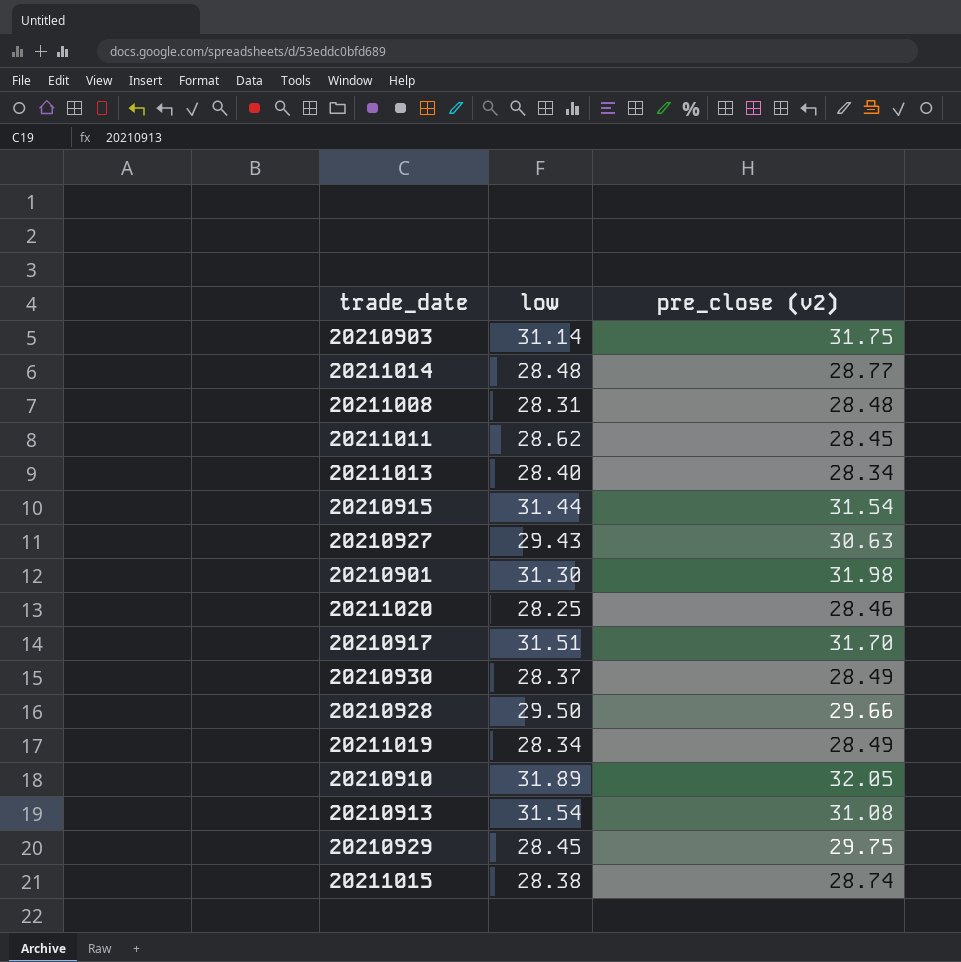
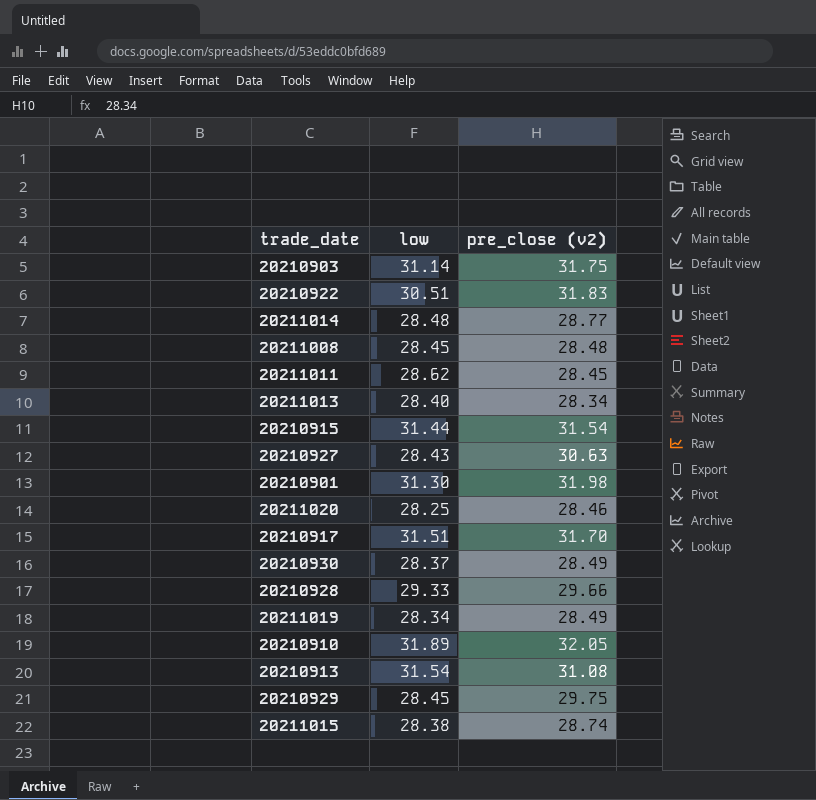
row 20210922: none -> 30.51 | 31.83
20211008 | low: 28.31 -> 28.45
20210927 | low: 29.43 -> 28.43
20210928 | low: 29.50 -> 29.33

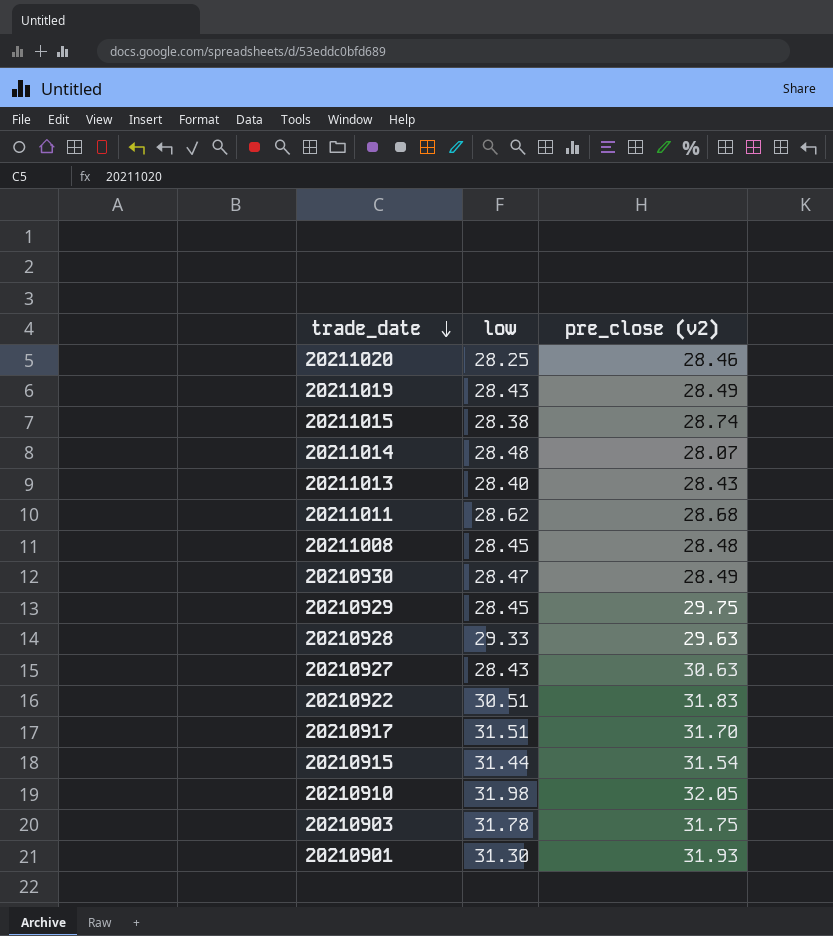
row order: none -> trade_date descending
row 20210913: 31.54 | 31.08 -> none
20211019 | low: 28.34 -> 28.43
20211014 | pre_close (v2): 28.77 -> 28.07
20211013 | pre_close (v2): 28.34 -> 28.43
20211011 | pre_close (v2): 28.45 -> 28.68
20210930 | low: 28.37 -> 28.47
20210928 | pre_close (v2): 29.66 -> 29.63
20210910 | low: 31.89 -> 31.98
20210903 | low: 31.14 -> 31.78
20210901 | pre_close (v2): 31.98 -> 31.93

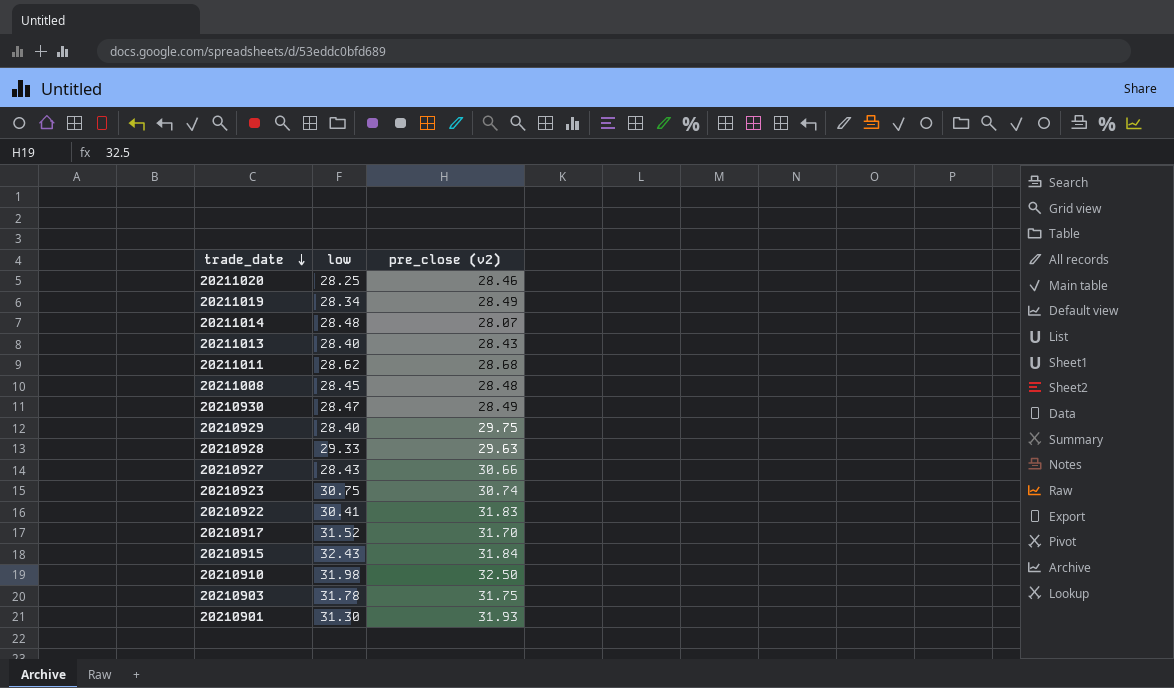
row 20211015: 28.38 | 28.74 -> none
20211019 | low: 28.43 -> 28.34
20210929 | low: 28.45 -> 28.40
20210927 | pre_close (v2): 30.63 -> 30.66
row 20210923: none -> 30.75 | 30.74
20210922 | low: 30.51 -> 30.41
20210917 | low: 31.51 -> 31.52
20210915 | low: 31.44 -> 32.43
20210915 | pre_close (v2): 31.54 -> 31.84
20210910 | pre_close (v2): 32.05 -> 32.50

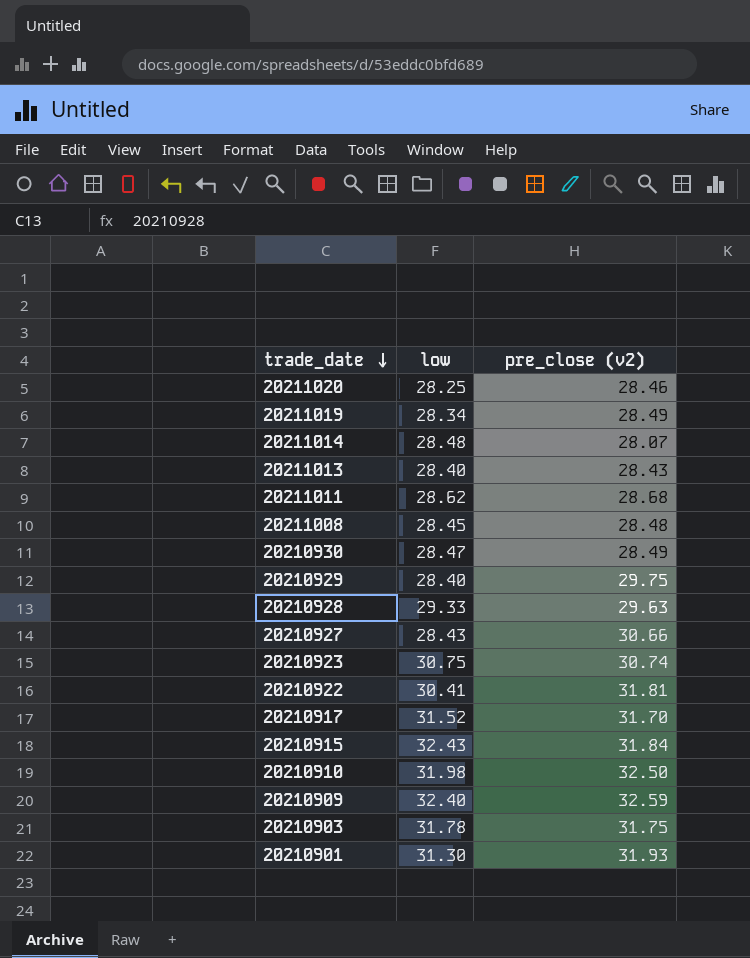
20210922 | pre_close (v2): 31.83 -> 31.81
row 20210909: none -> 32.40 | 32.59

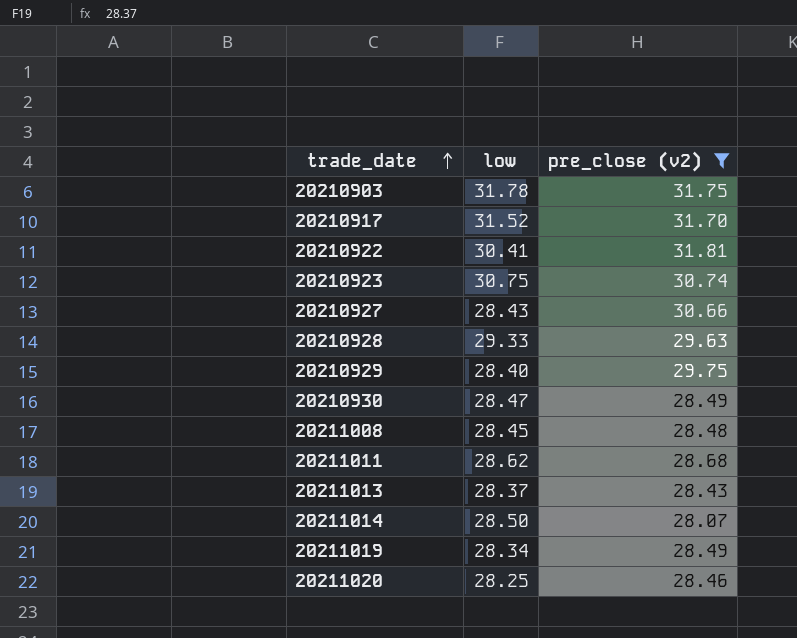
filter: none -> pre_close (v2) <= 31.81
row order: trade_date descending -> trade_date ascending
20211013 | low: 28.40 -> 28.37
20211014 | low: 28.48 -> 28.50

